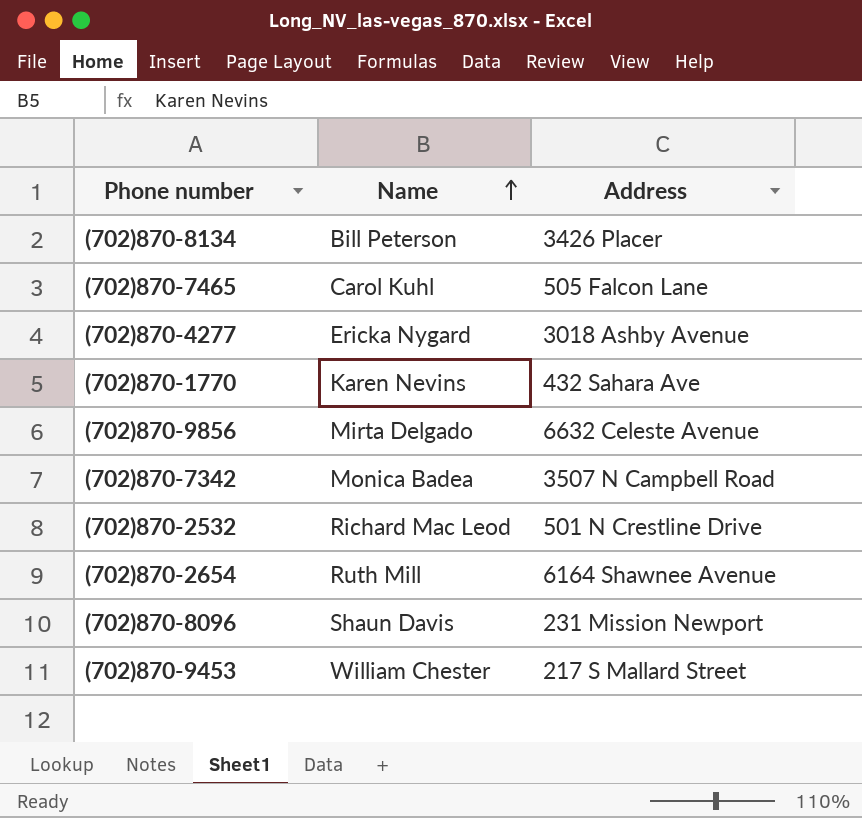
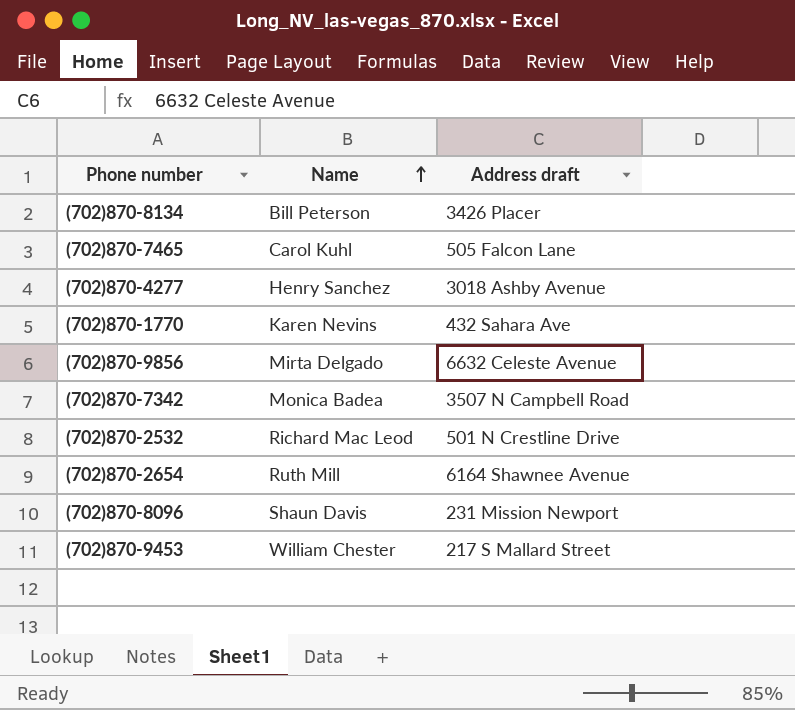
column name: Address -> Address draft
(702)870-4277 | Name: Ericka Nygard -> Henry Sanchez

